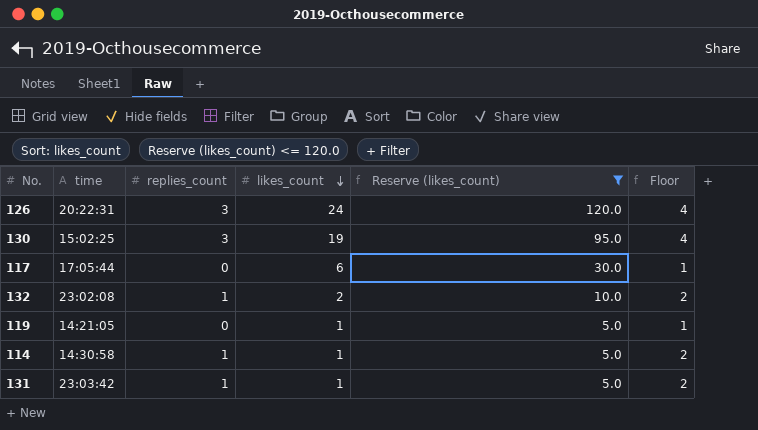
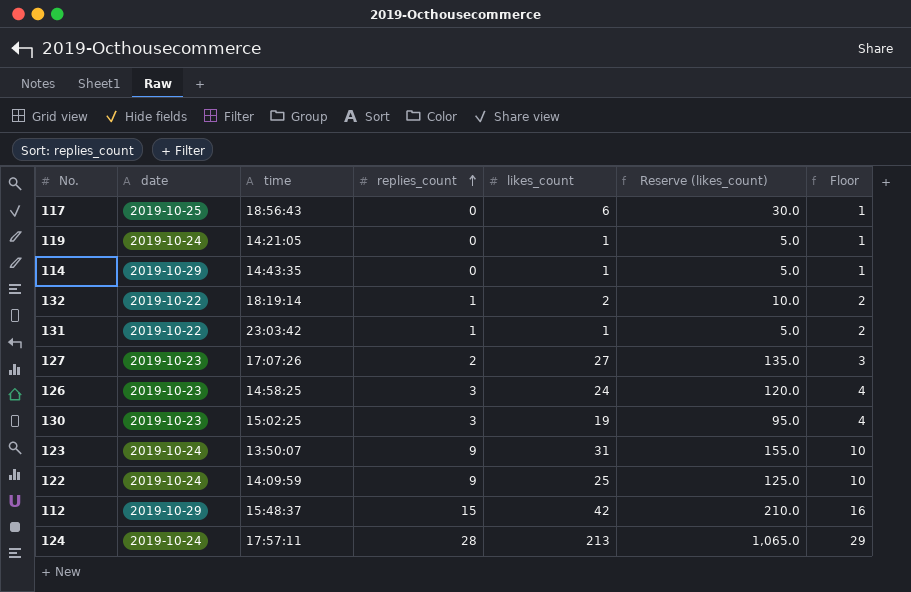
filter: Reserve (likes_count) <= 120.0 -> none
row order: likes_count descending -> replies_count ascending
column date | position: none -> 2
117 | time: 17:05:44 -> 18:56:43
114 | time: 14:30:58 -> 14:43:35
114 | replies_count: 1 -> 0
114 | Floor: 2 -> 1
132 | time: 23:02:08 -> 18:19:14
126 | time: 20:22:31 -> 14:58:25

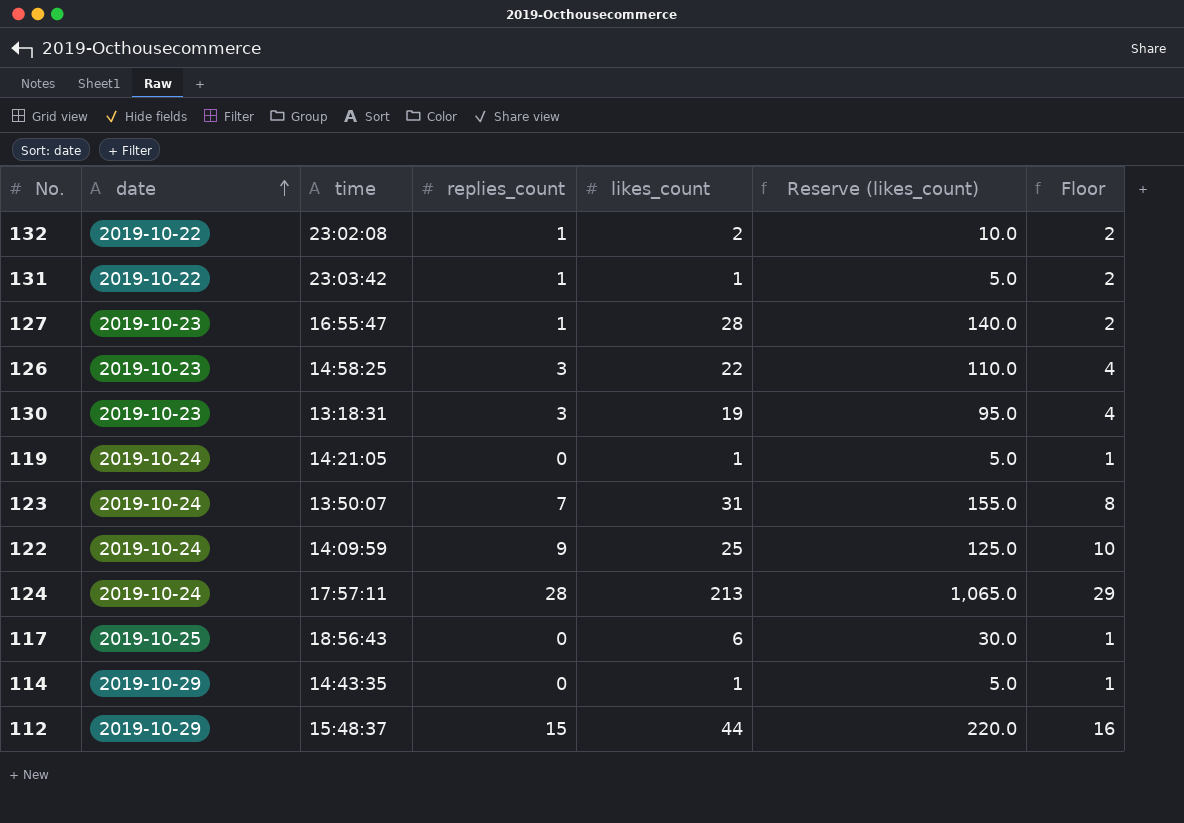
row order: replies_count ascending -> date ascending
132 | time: 18:19:14 -> 23:02:08
127 | time: 17:07:26 -> 16:55:47
127 | replies_count: 2 -> 1
127 | likes_count: 27 -> 28
127 | Reserve (likes_count): 135.0 -> 140.0
127 | Floor: 3 -> 2
126 | likes_count: 24 -> 22
126 | Reserve (likes_count): 120.0 -> 110.0
130 | time: 15:02:25 -> 13:18:31
123 | replies_count: 9 -> 7
123 | Floor: 10 -> 8
112 | likes_count: 42 -> 44
112 | Reserve (likes_count): 210.0 -> 220.0

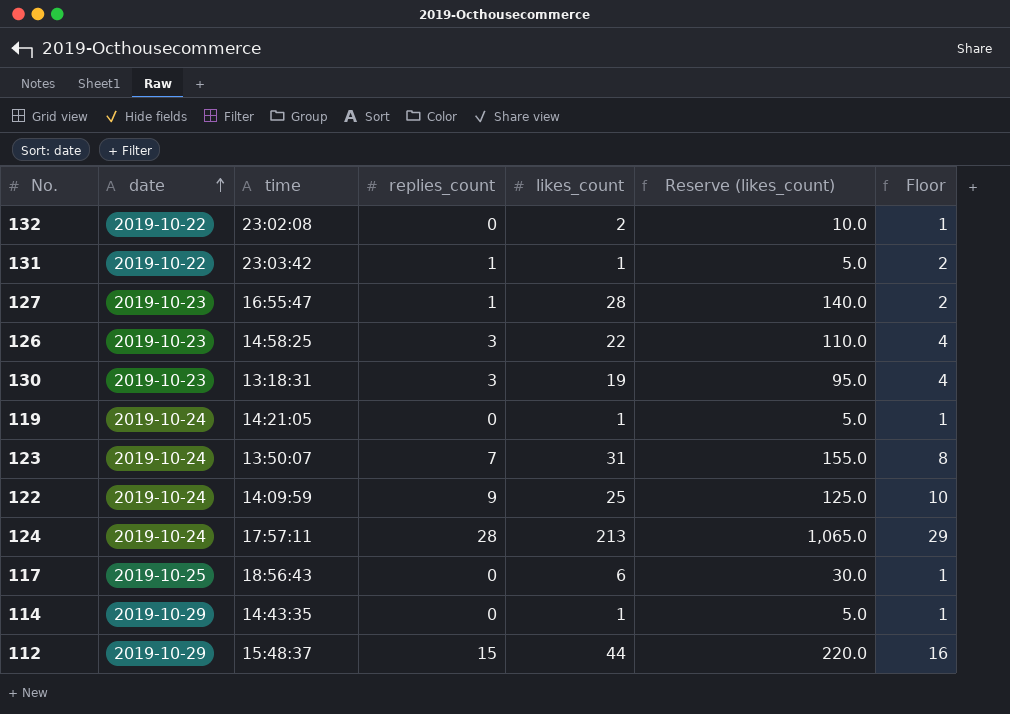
132 | replies_count: 1 -> 0
132 | Floor: 2 -> 1

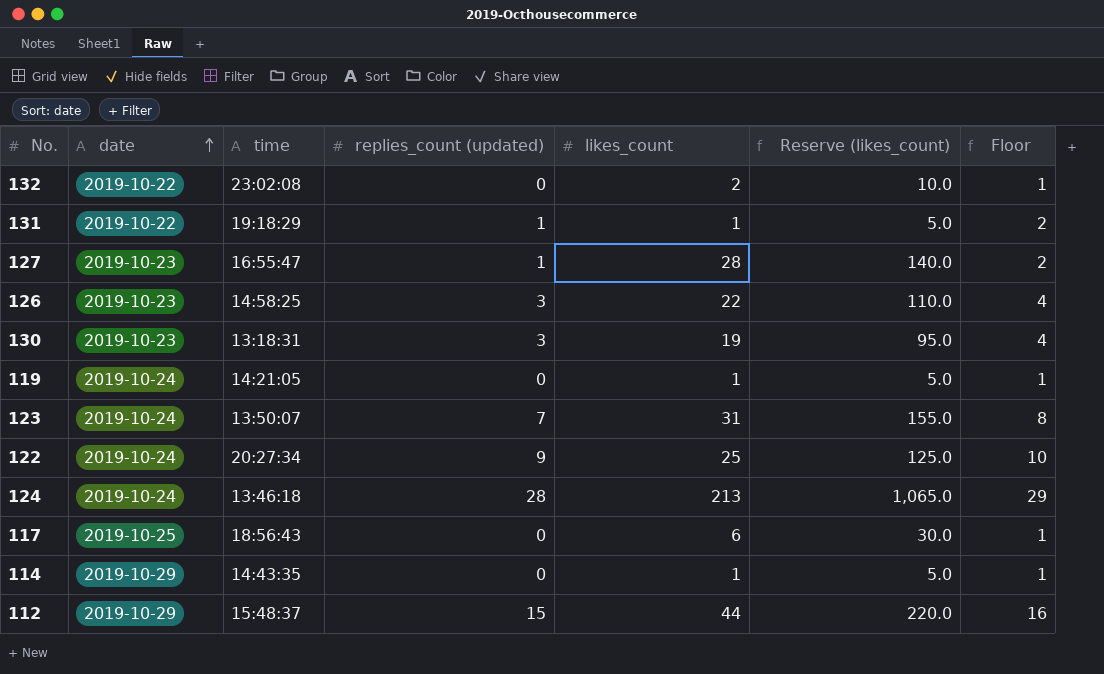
column name: replies_count -> replies_count (updated)
131 | time: 23:03:42 -> 19:18:29
122 | time: 14:09:59 -> 20:27:34
124 | time: 17:57:11 -> 13:46:18

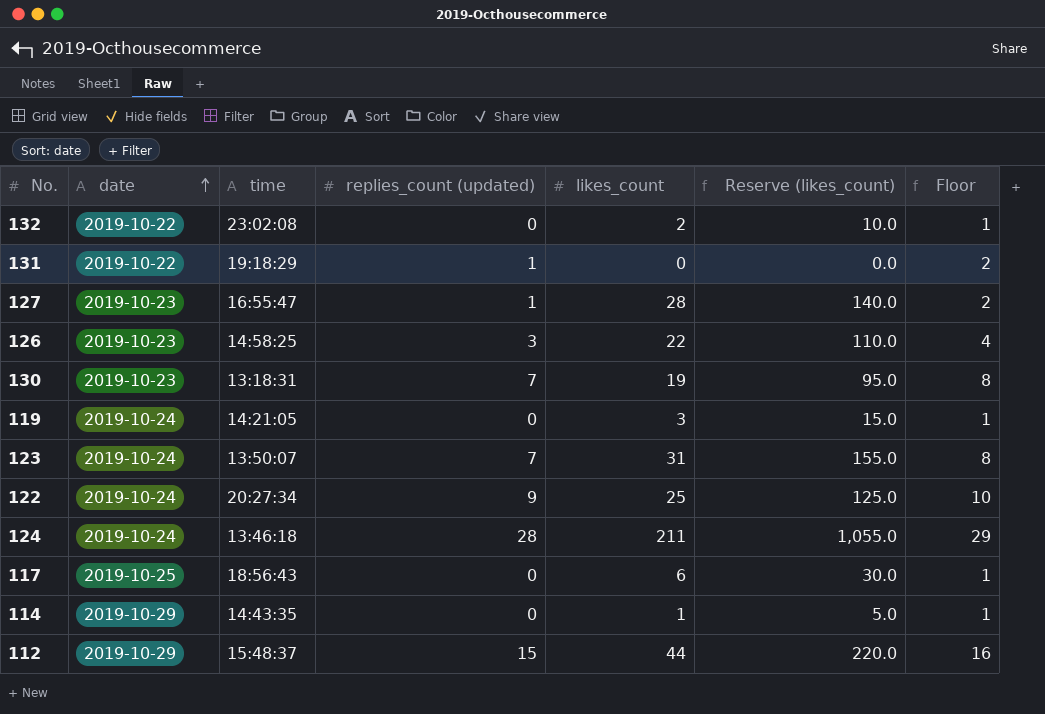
131 | likes_count: 1 -> 0
131 | Reserve (likes_count): 5.0 -> 0.0
130 | replies_count (updated): 3 -> 7
130 | Floor: 4 -> 8
119 | likes_count: 1 -> 3
119 | Reserve (likes_count): 5.0 -> 15.0
124 | likes_count: 213 -> 211
124 | Reserve (likes_count): 1,065.0 -> 1,055.0

